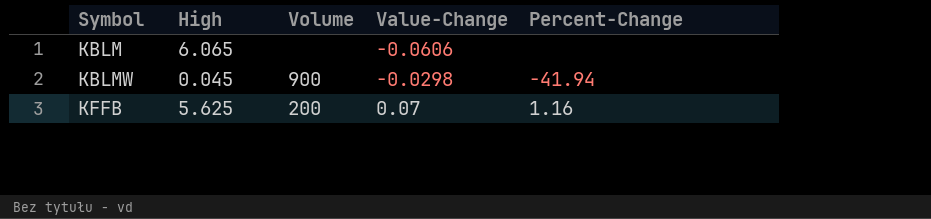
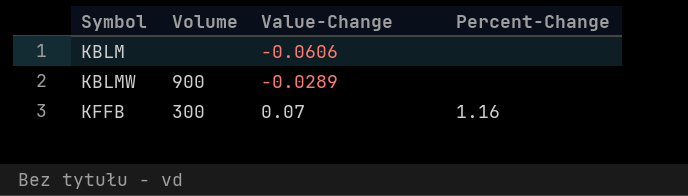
column High | position: 2 -> none
KBLMW | Value-Change: -0.0298 -> -0.0289
KBLMW | Percent-Change: -41.94 -> none
KFFB | Volume: 200 -> 300

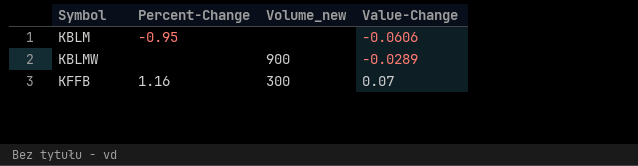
column Percent-Change | position: 4 -> 2
column name: Volume -> Volume_new
KBLM | Percent-Change: none -> -0.95

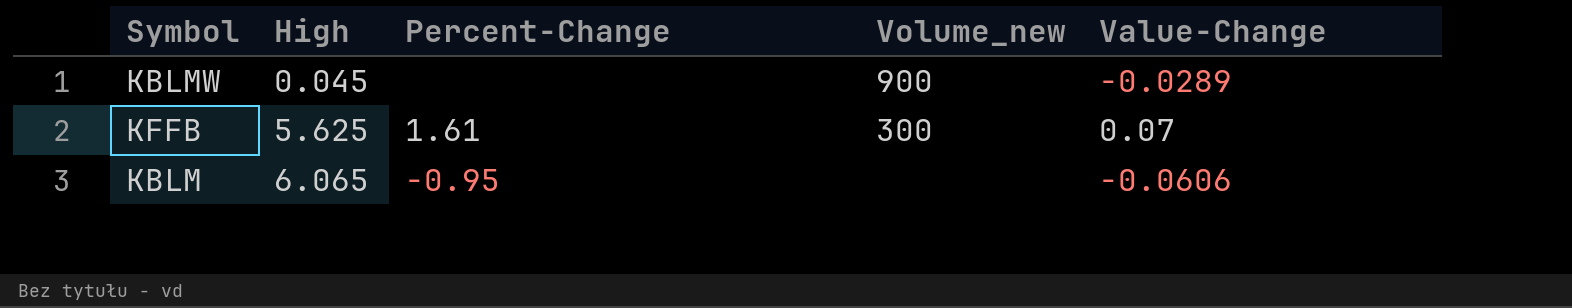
row order: Symbol ascending -> High ascending
column High | position: none -> 2
KFFB | Percent-Change: 1.16 -> 1.61

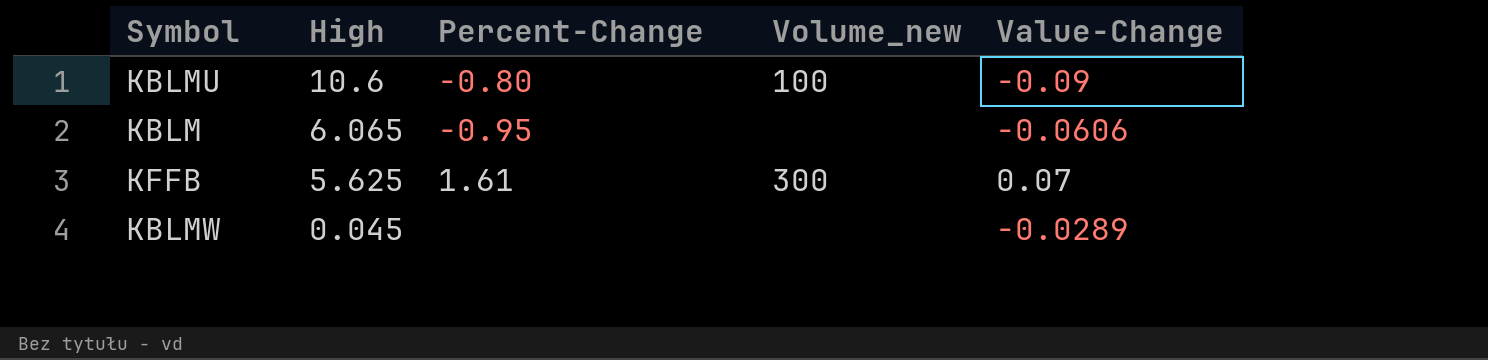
row order: High ascending -> High descending
row KBLMU: none -> 10.6 | -0.80 | 100 | -0.09
KBLMW | Volume_new: 900 -> none

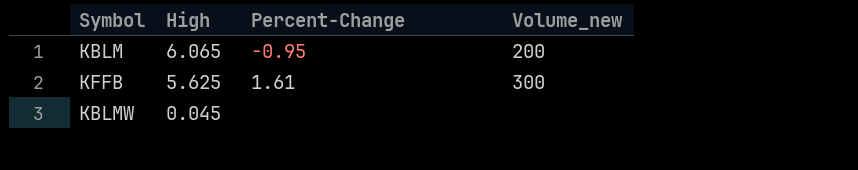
column Value-Change | position: 5 -> none
row KBLMU: 10.6 | -0.80 | 100 | -0.09 -> none
KBLM | Volume_new: none -> 200

